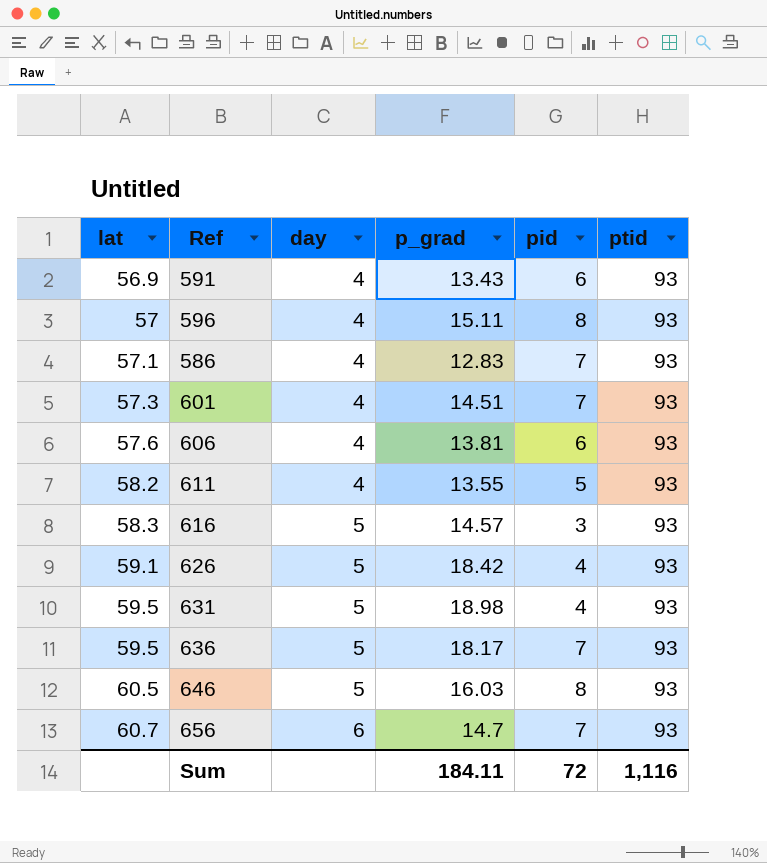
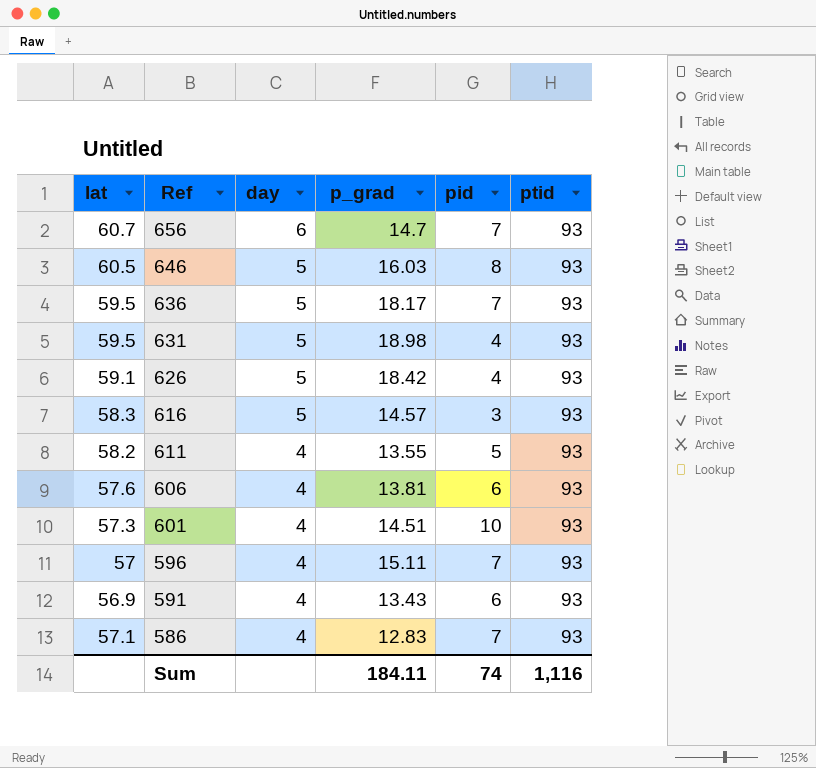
row order: lat ascending -> Ref descending
601 | pid: 7 -> 10
596 | pid: 8 -> 7
Sum | pid: 72 -> 74

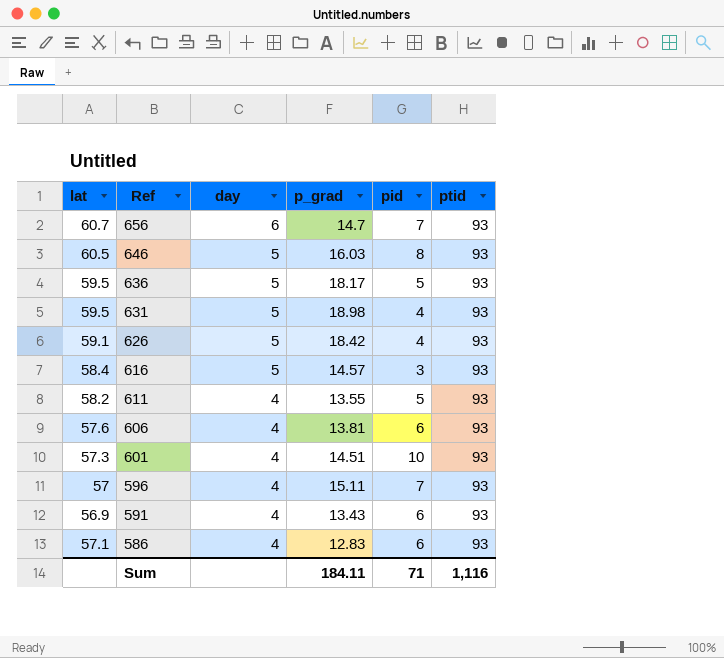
636 | pid: 7 -> 5
616 | lat: 58.3 -> 58.4
586 | pid: 7 -> 6
Sum | pid: 74 -> 71

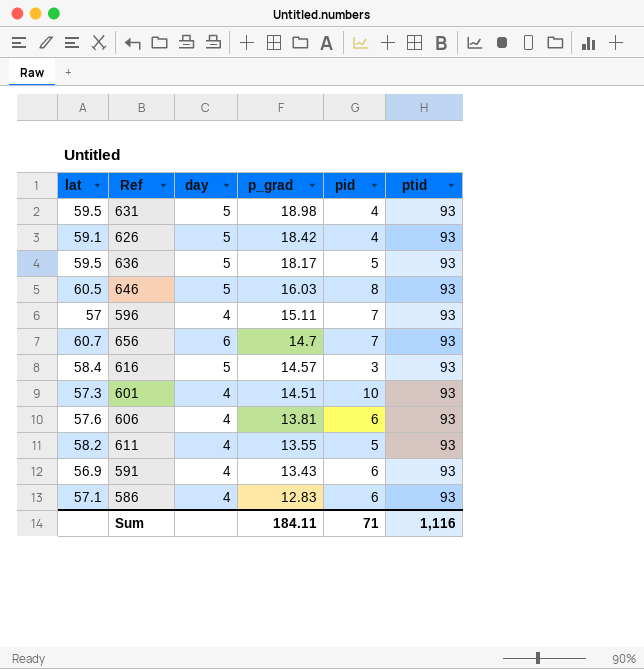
row order: Ref descending -> p_grad descending

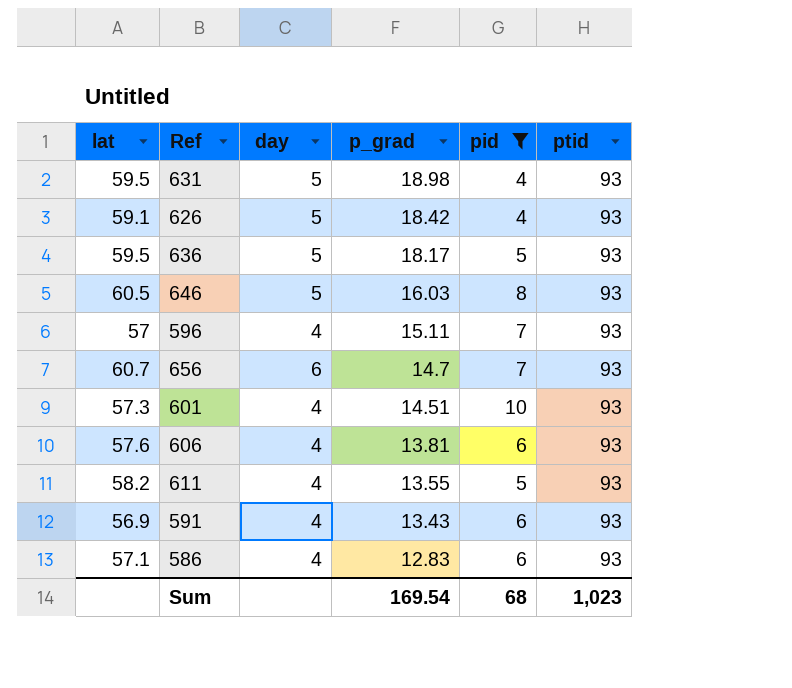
filter: none -> pid != 3
Sum | p_grad: 184.11 -> 169.54
Sum | pid: 71 -> 68
Sum | ptid: 1,116 -> 1,023

